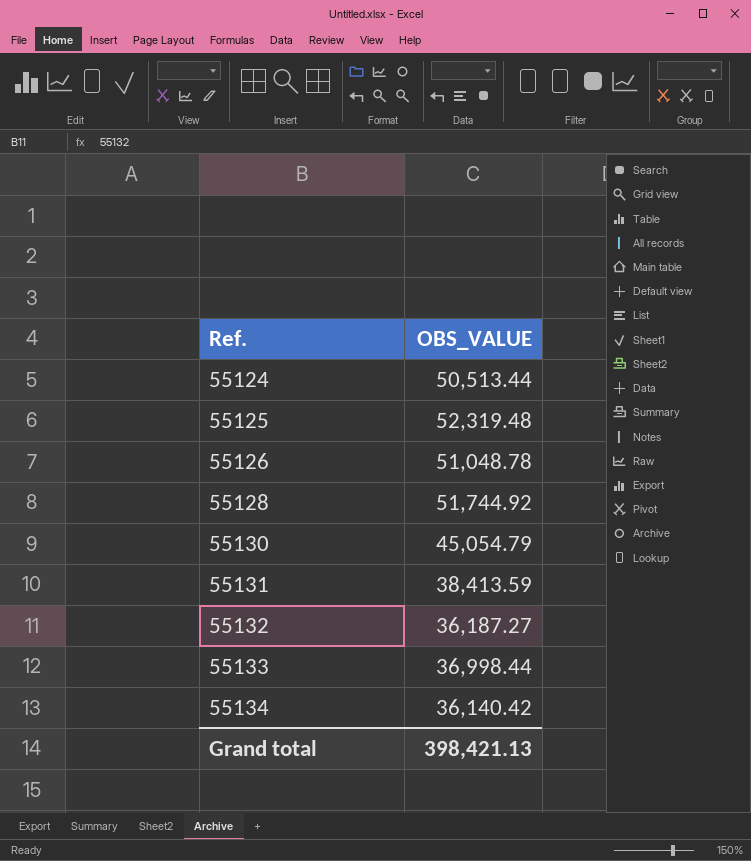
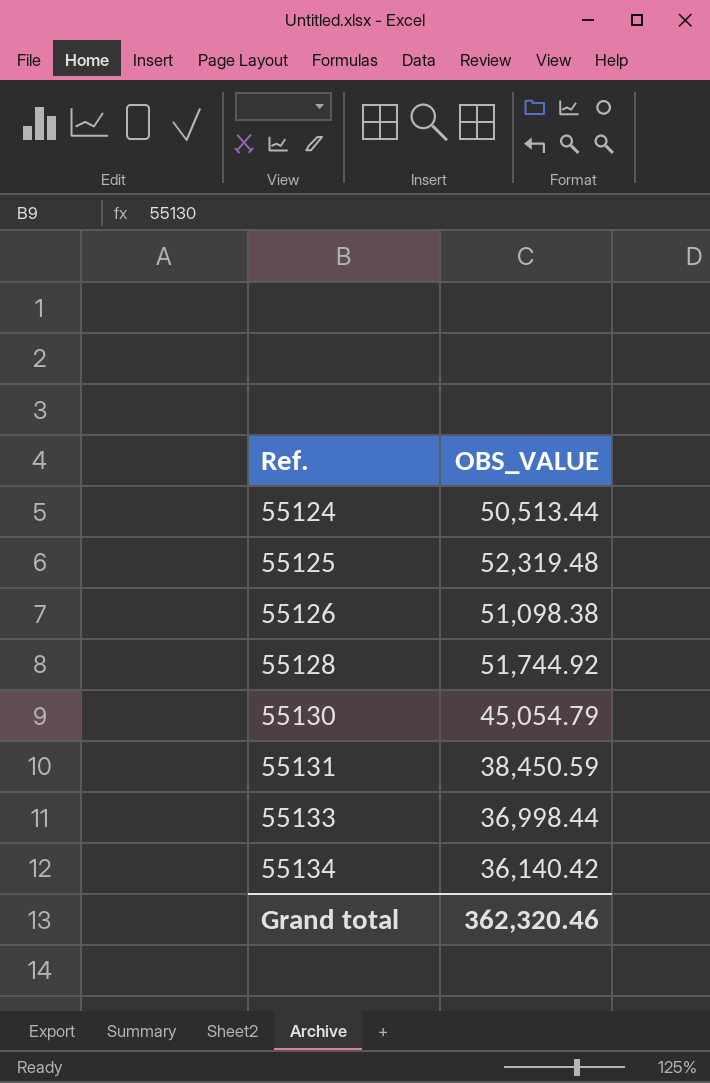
row 55132: 36,187.27 -> none
55126 | OBS_VALUE: 51,048.78 -> 51,098.38
55131 | OBS_VALUE: 38,413.59 -> 38,450.59
Grand total | OBS_VALUE: 398,421.13 -> 362,320.46

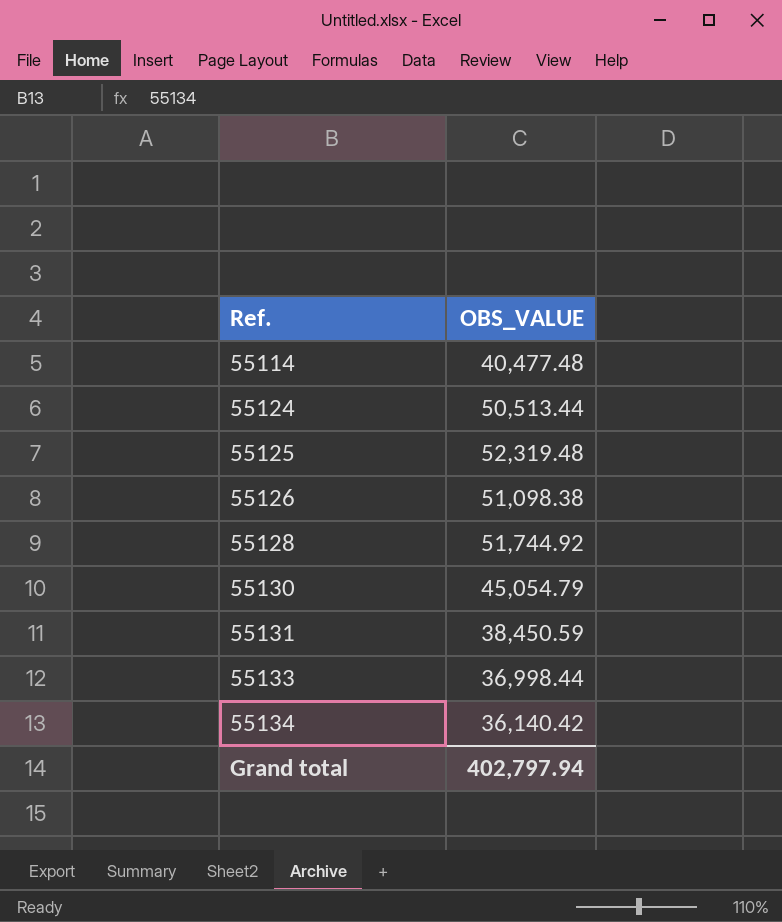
row 55114: none -> 40,477.48
Grand total | OBS_VALUE: 362,320.46 -> 402,797.94

